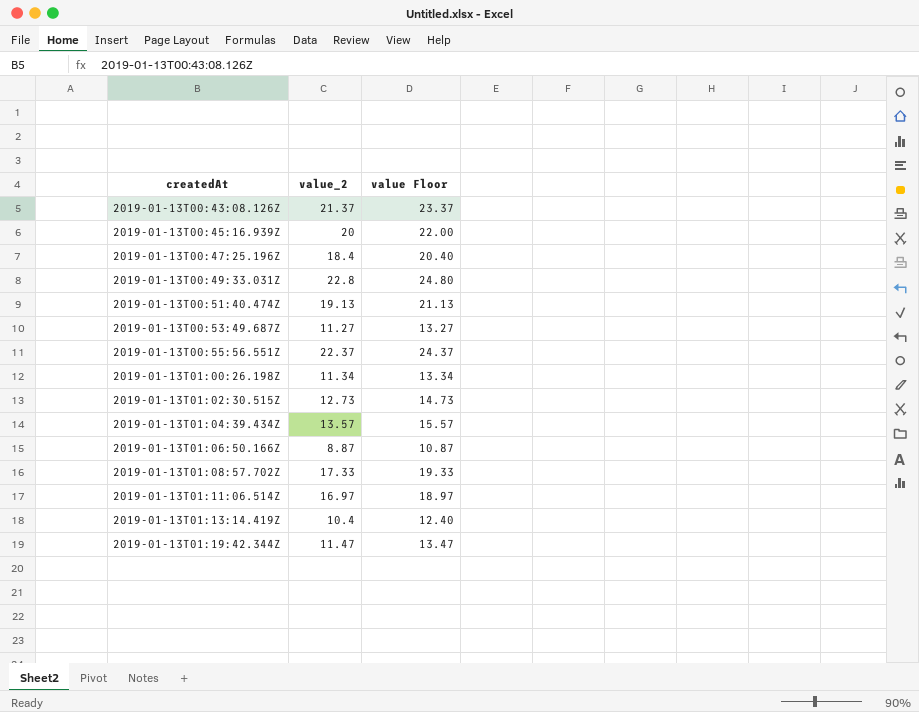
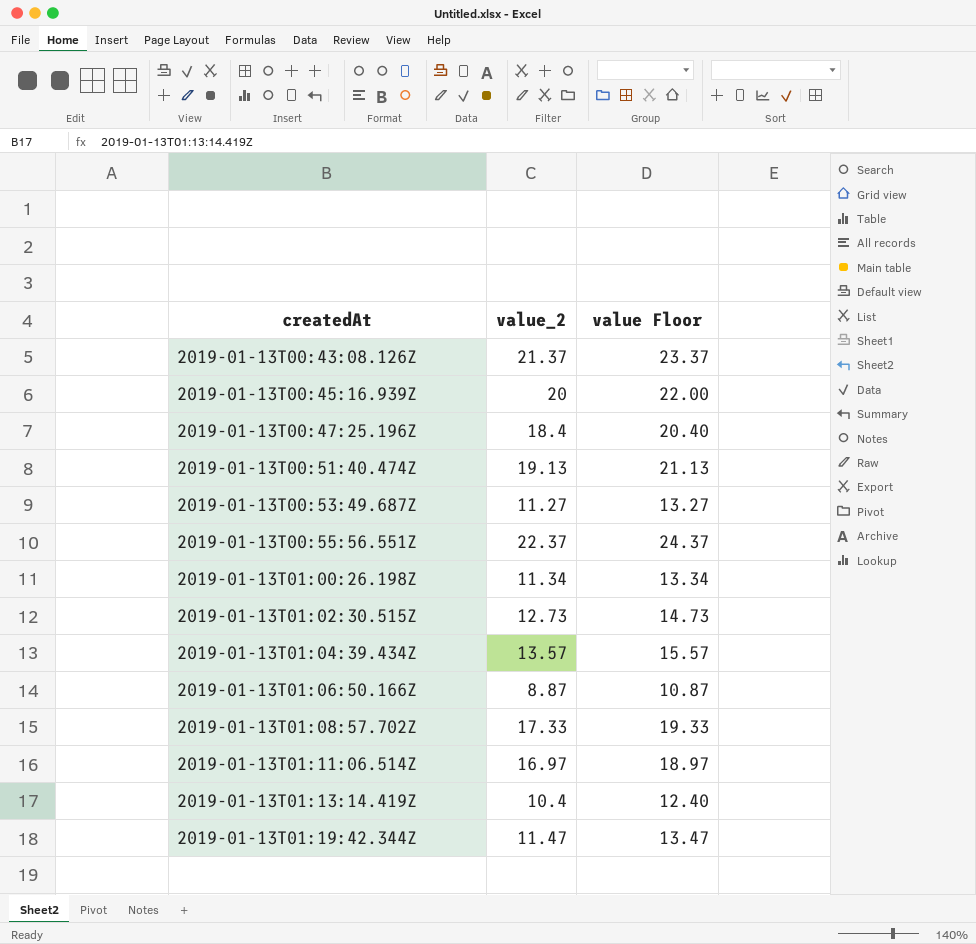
row 2019-01-13T00:49:33.031Z: 22.8 | 24.80 -> none

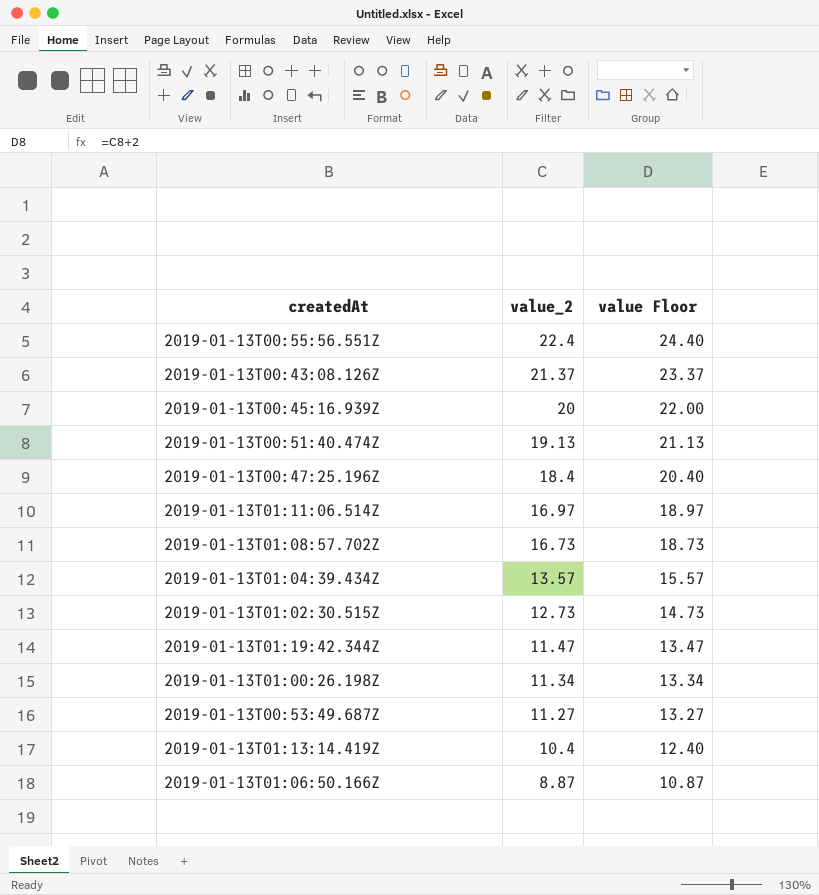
row order: createdAt ascending -> value_2 descending
2019-01-13T00:55:56.551Z | value_2: 22.37 -> 22.4
2019-01-13T00:55:56.551Z | value Floor: 24.37 -> 24.40
2019-01-13T01:08:57.702Z | value_2: 17.33 -> 16.73
2019-01-13T01:08:57.702Z | value Floor: 19.33 -> 18.73

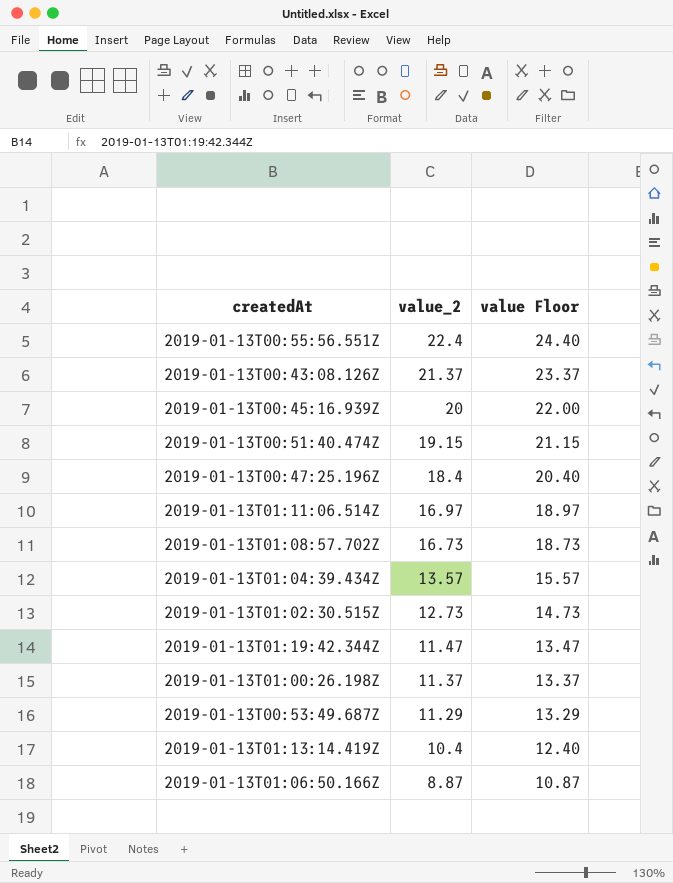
2019-01-13T00:51:40.474Z | value_2: 19.13 -> 19.15
2019-01-13T00:51:40.474Z | value Floor: 21.13 -> 21.15
2019-01-13T01:00:26.198Z | value_2: 11.34 -> 11.37
2019-01-13T01:00:26.198Z | value Floor: 13.34 -> 13.37
2019-01-13T00:53:49.687Z | value_2: 11.27 -> 11.29
2019-01-13T00:53:49.687Z | value Floor: 13.27 -> 13.29

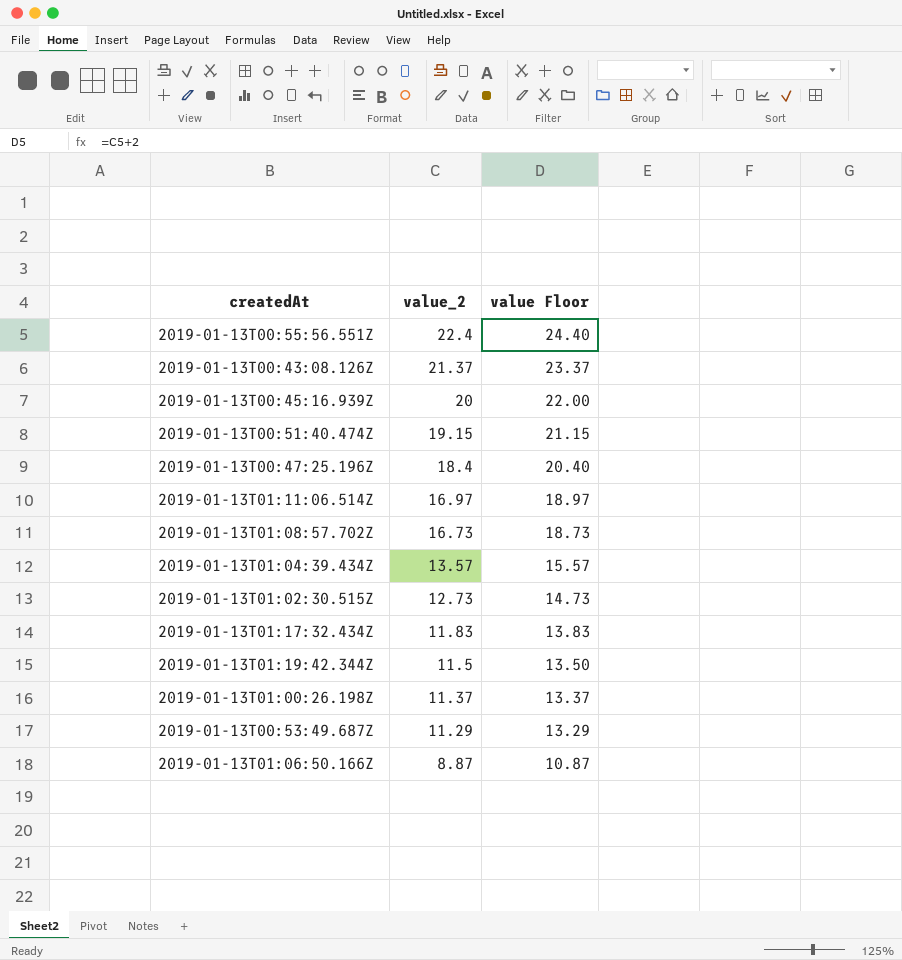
row 2019-01-13T01:13:14.419Z: 10.4 | 12.40 -> none
row 2019-01-13T01:17:32.434Z: none -> 11.83 | 13.83
2019-01-13T01:19:42.344Z | value_2: 11.47 -> 11.5
2019-01-13T01:19:42.344Z | value Floor: 13.47 -> 13.50

